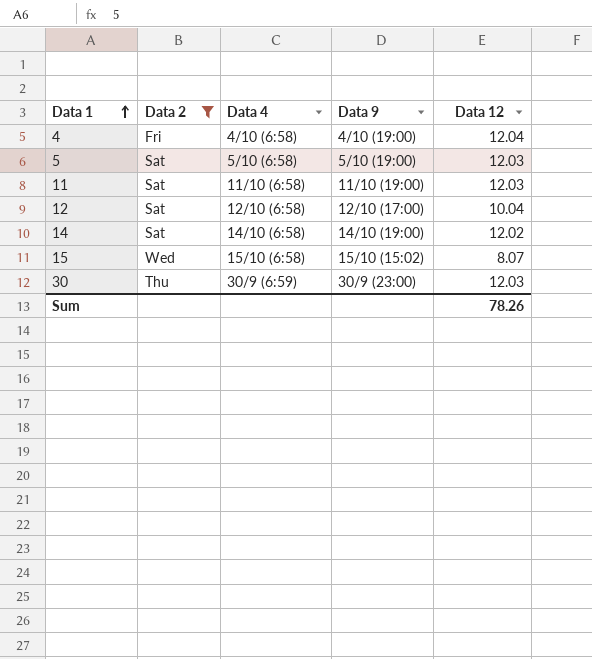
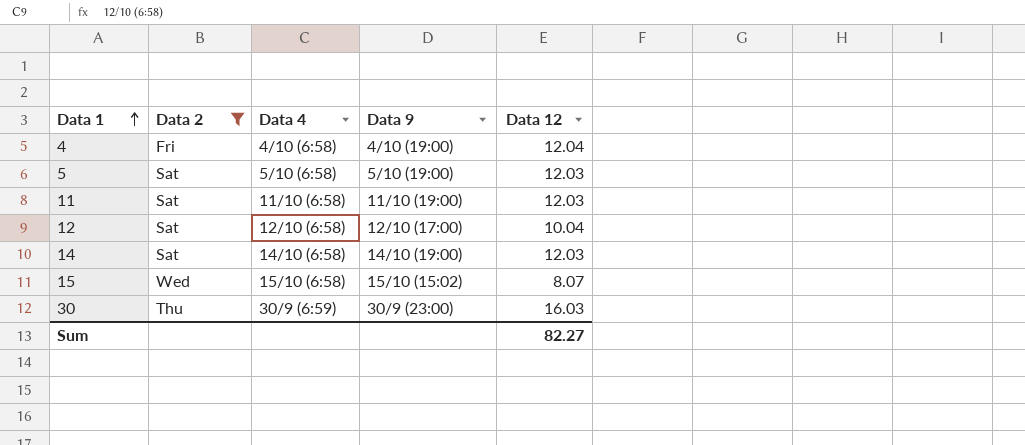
14 | Data 12: 12.02 -> 12.03
30 | Data 12: 12.03 -> 16.03
Sum | Data 12: 78.26 -> 82.27

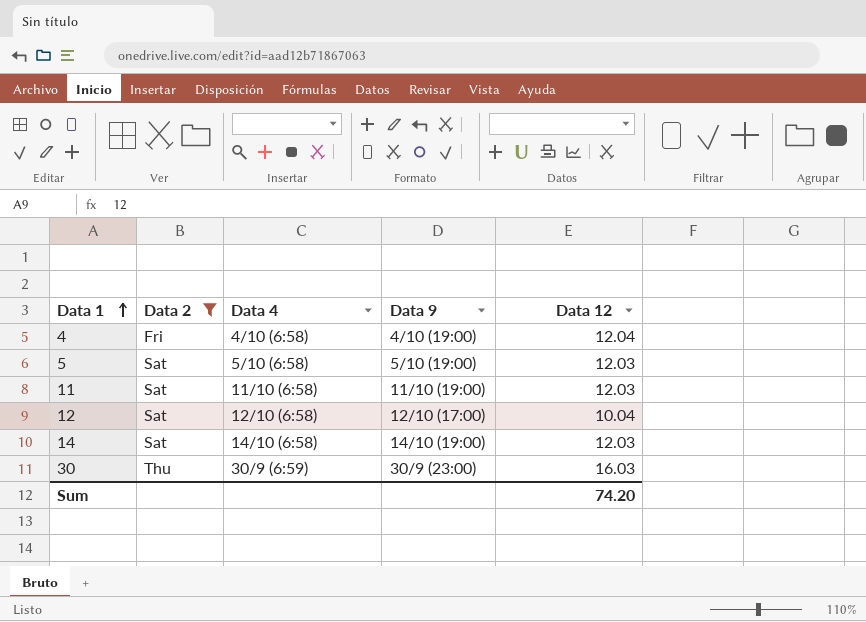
row 15: Wed | 15/10 (6:58) | 15/10 (15:02) | 8.07 -> none
Sum | Data 12: 82.27 -> 74.20

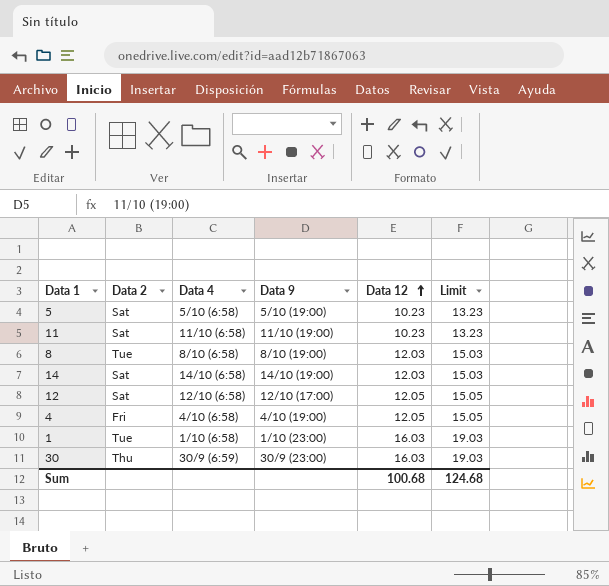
filter: Data 2 != Tue -> none
row order: Data 1 ascending -> Data 12 ascending
column Limit | formula: none -> [Data 12] + 3
5 | Data 12: 12.03 -> 10.23
11 | Data 12: 12.03 -> 10.23
12 | Data 12: 10.04 -> 12.05
4 | Data 12: 12.04 -> 12.05
Sum | Data 12: 74.20 -> 100.68

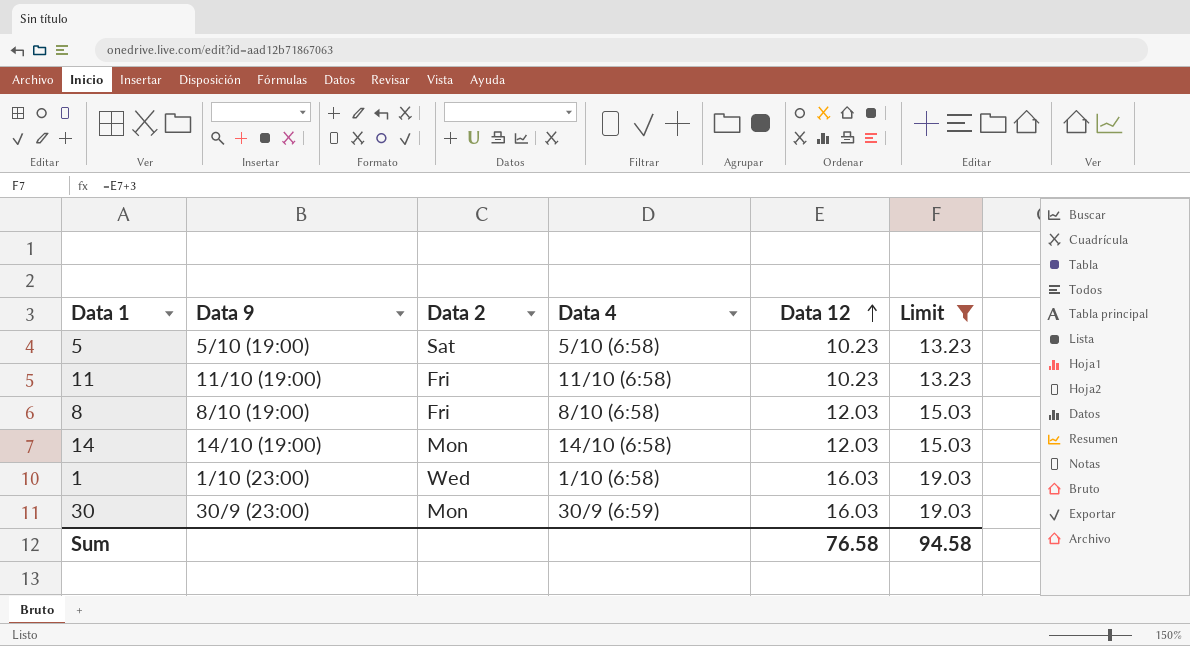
filter: none -> Limit != 15.05
column Data 9 | position: 4 -> 2
11 | Data 2: Sat -> Fri
8 | Data 2: Tue -> Fri
14 | Data 2: Sat -> Mon
1 | Data 2: Tue -> Wed
30 | Data 2: Thu -> Mon
Sum | Data 12: 100.68 -> 76.58
Sum | Limit: 124.68 -> 94.58

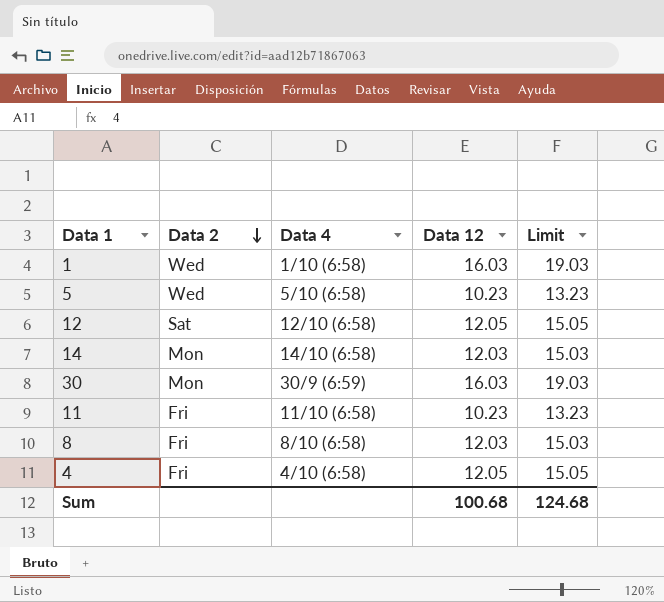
filter: Limit != 15.05 -> none
row order: Data 12 ascending -> Data 2 descending
column Data 9 | position: 2 -> none
5 | Data 2: Sat -> Wed
Sum | Data 12: 76.58 -> 100.68
Sum | Limit: 94.58 -> 124.68

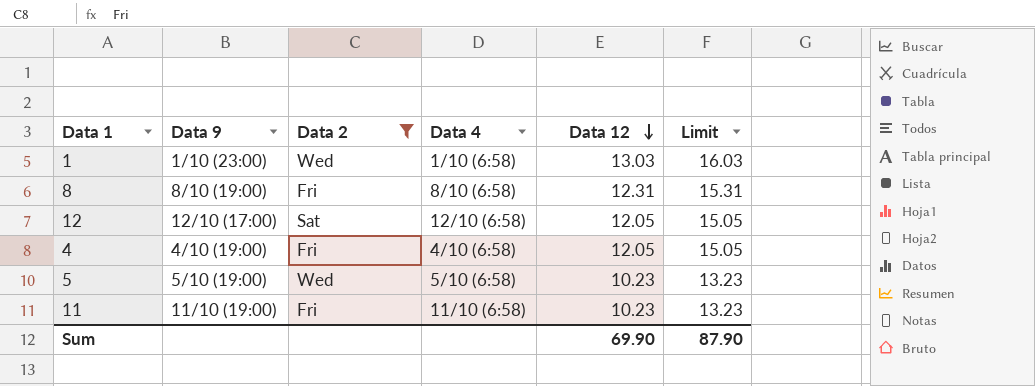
filter: none -> Data 2 != Mon
row order: Data 2 descending -> Data 12 descending
column Data 9 | position: none -> 2
1 | Data 12: 16.03 -> 13.03
1 | Limit: 19.03 -> 16.03
8 | Data 12: 12.03 -> 12.31
8 | Limit: 15.03 -> 15.31
Sum | Data 12: 100.68 -> 69.90
Sum | Limit: 124.68 -> 87.90

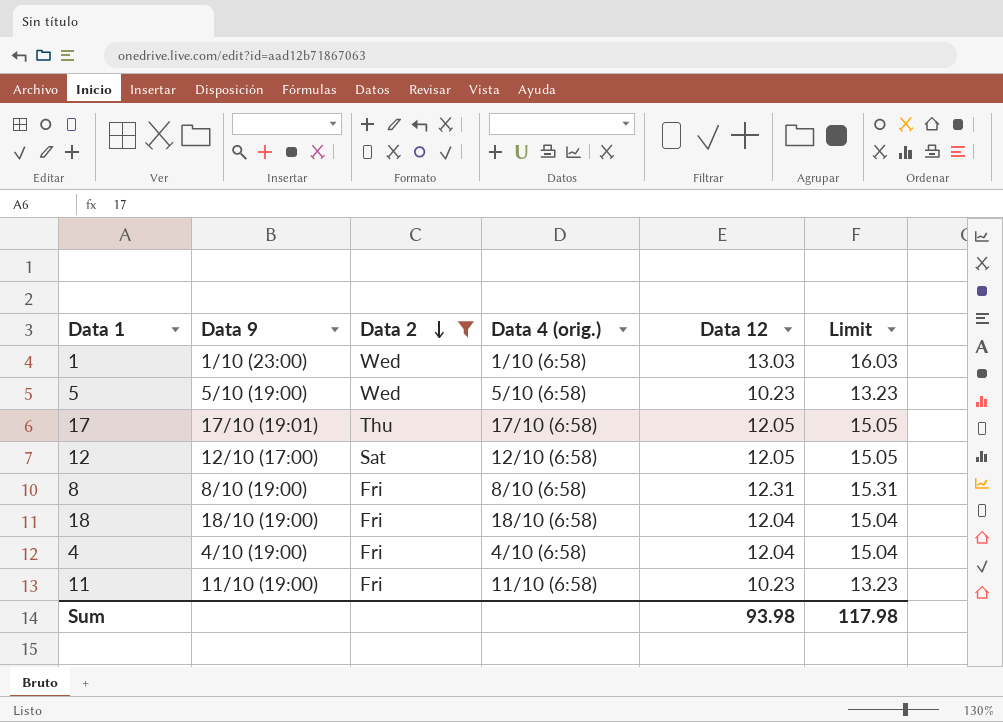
row order: Data 12 descending -> Data 2 descending
column name: Data 4 -> Data 4 (orig.)
row 17: none -> 17/10 (19:01) | Thu | 17/10 (6:58) | 12.05 | 15.05
row 18: none -> 18/10 (19:00) | Fri | 18/10 (6:58) | 12.04 | 15.04
4 | Data 12: 12.05 -> 12.04
4 | Limit: 15.05 -> 15.04
Sum | Data 12: 69.90 -> 93.98
Sum | Limit: 87.90 -> 117.98

